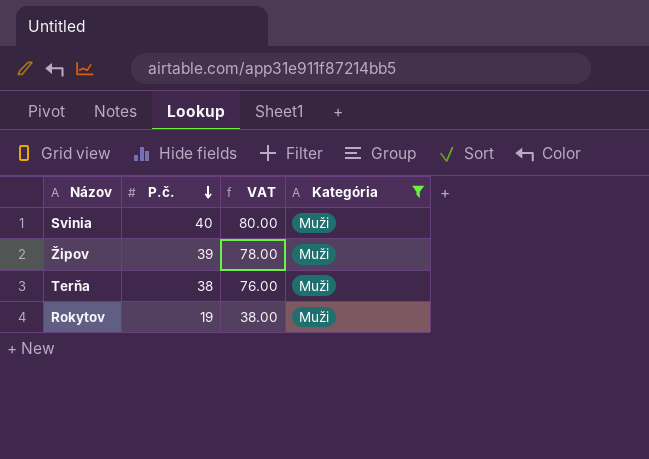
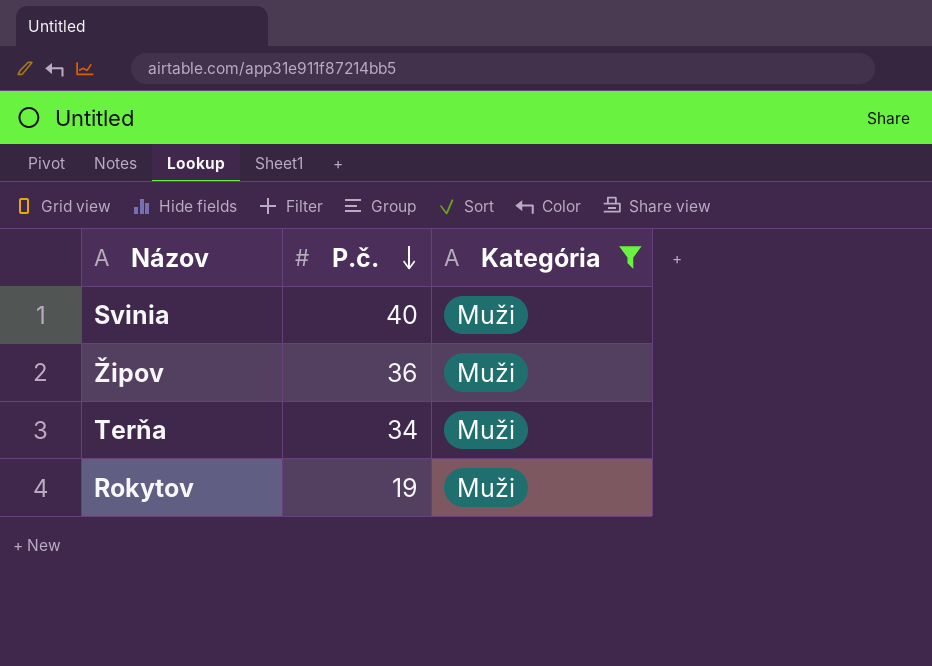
column VAT | formula: [P.č.] * 2 -> none
Žipov | P.č.: 39 -> 36
Terňa | P.č.: 38 -> 34

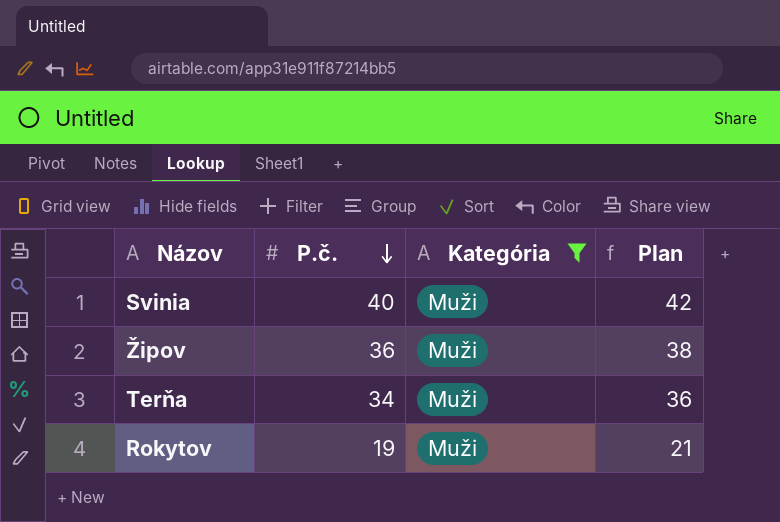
column Plan | formula: none -> [P.č.] + 2

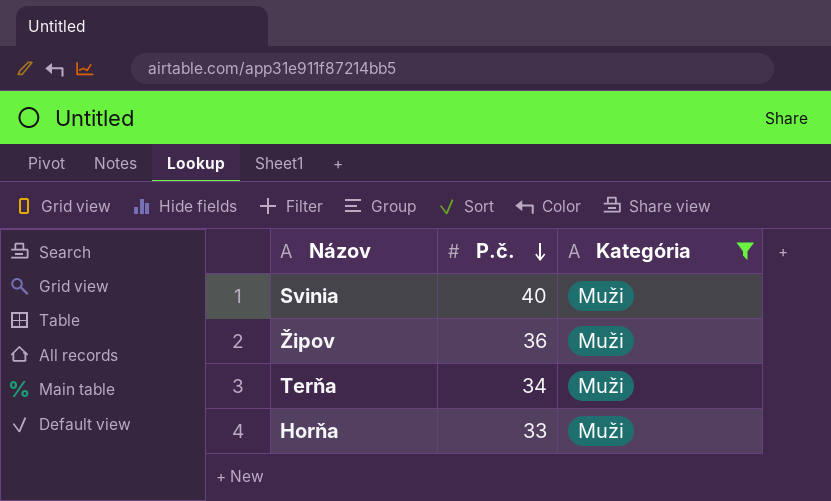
column Plan | formula: [P.č.] + 2 -> none
row Rokytov: 19 | Muži | 21 -> none
row Horňa: none -> 33 | Muži

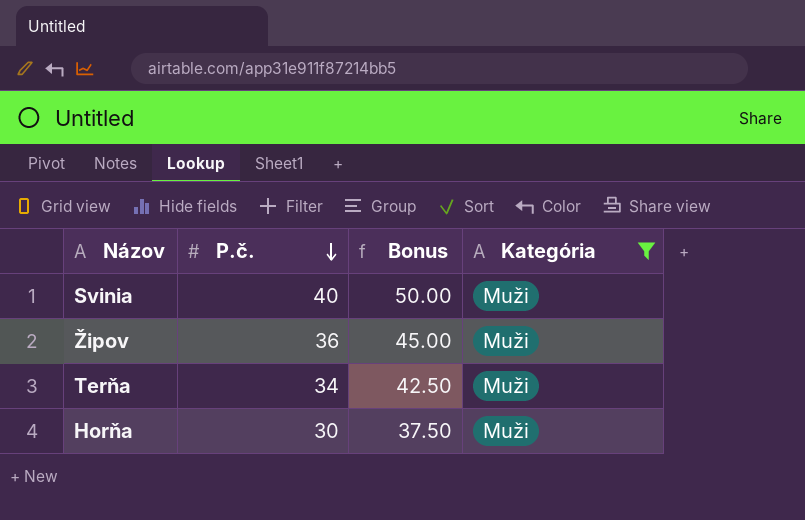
column Bonus | formula: none -> [P.č.] * 1.25
Horňa | P.č.: 33 -> 30

